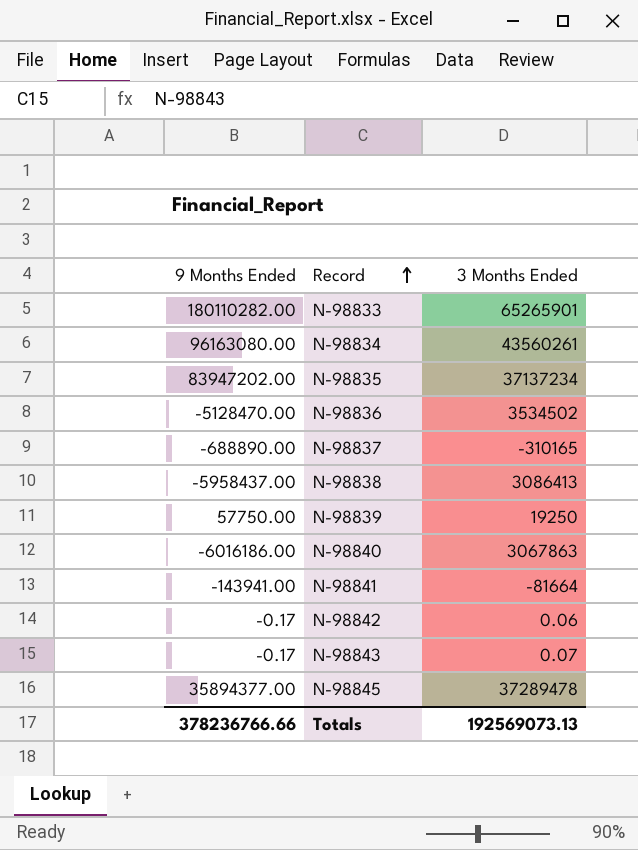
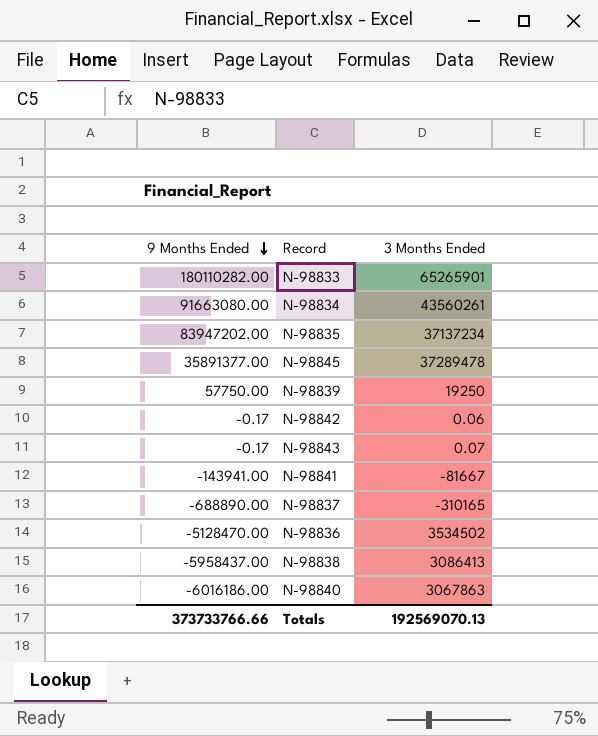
row order: Record ascending -> 9 Months Ended descending
N-98834 | 9 Months Ended: 96163080.00 -> 91663080.00
N-98845 | 9 Months Ended: 35894377.00 -> 35891377.00
N-98841 | 3 Months Ended: -81664 -> -81667
Totals | 9 Months Ended: 378236766.66 -> 373733766.66
Totals | 3 Months Ended: 192569073.13 -> 192569070.13

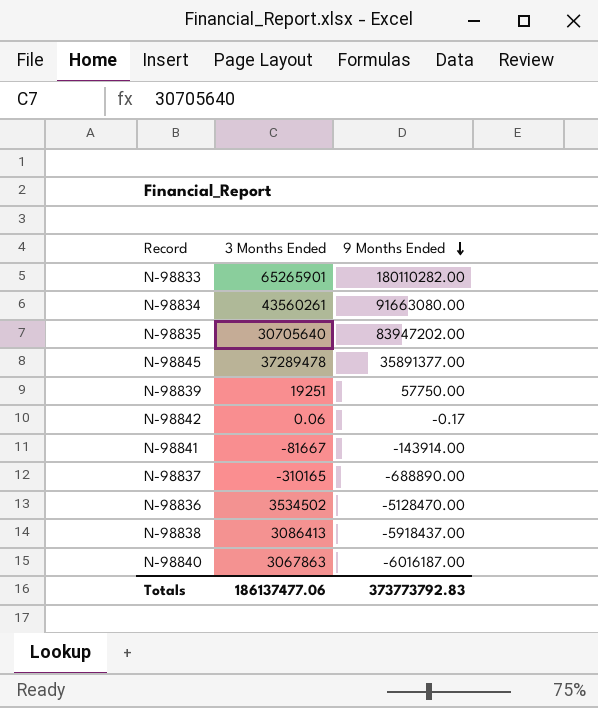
column 9 Months Ended | position: 1 -> 3
row N-98843: -0.17 | 0.07 -> none
N-98835 | 3 Months Ended: 37137234 -> 30705640
N-98839 | 3 Months Ended: 19250 -> 19251
N-98841 | 9 Months Ended: -143941.00 -> -143914.00
N-98838 | 9 Months Ended: -5958437.00 -> -5918437.00
N-98840 | 9 Months Ended: -6016186.00 -> -6016187.00
Totals | 3 Months Ended: 192569070.13 -> 186137477.06
Totals | 9 Months Ended: 373733766.66 -> 373773792.83

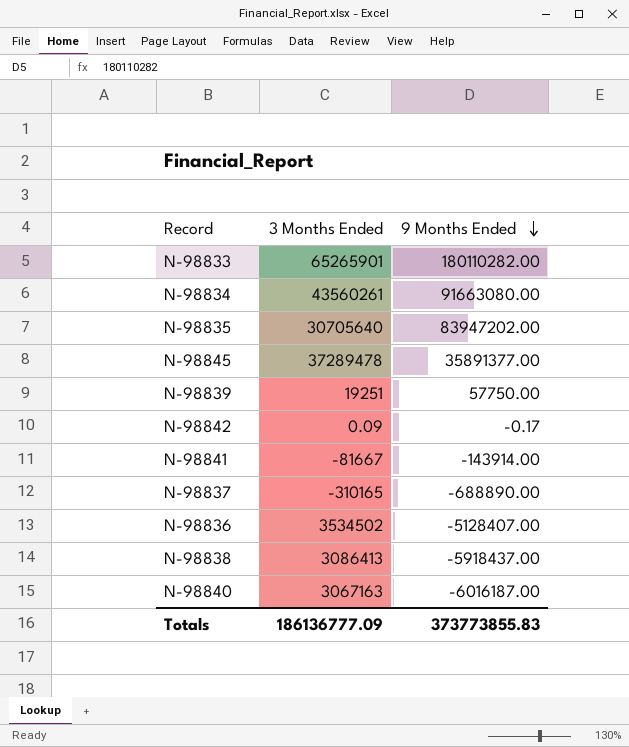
N-98842 | 3 Months Ended: 0.06 -> 0.09
N-98836 | 9 Months Ended: -5128470.00 -> -5128407.00
N-98840 | 3 Months Ended: 3067863 -> 3067163
Totals | 3 Months Ended: 186137477.06 -> 186136777.09
Totals | 9 Months Ended: 373773792.83 -> 373773855.83

